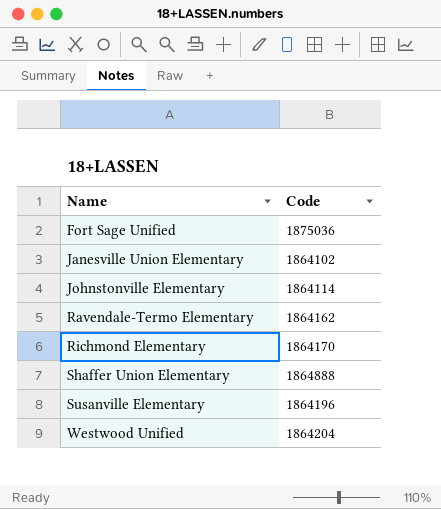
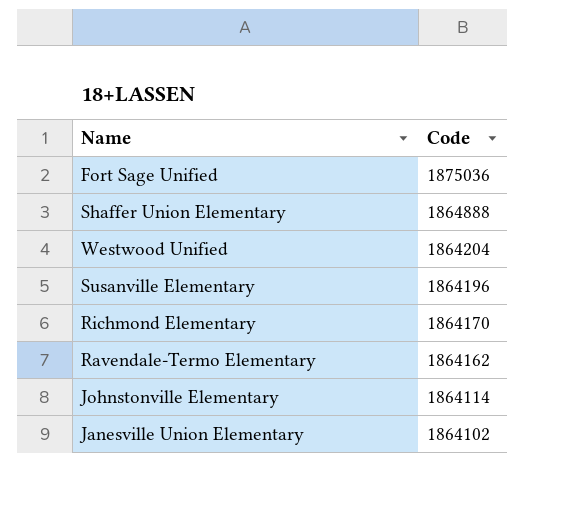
row order: Name ascending -> Code descending

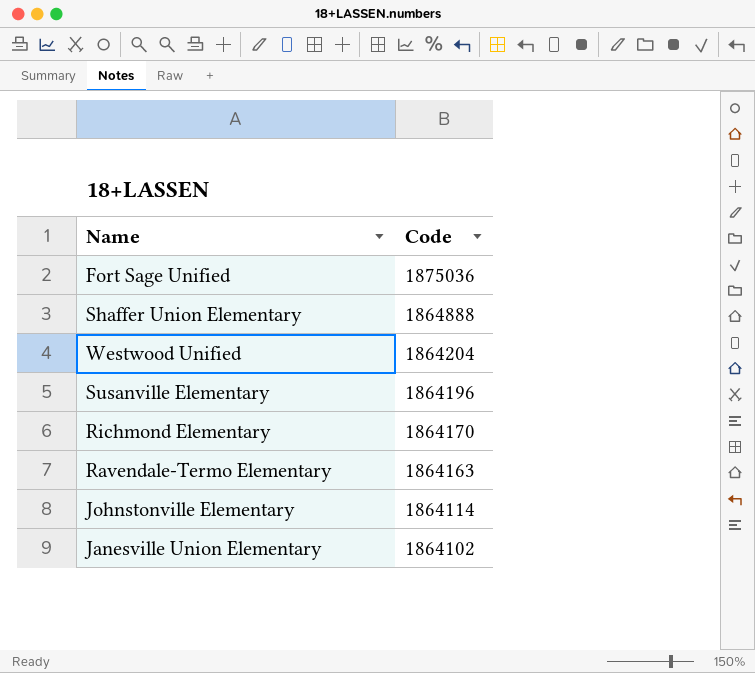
Ravendale-Termo Elementary | Code: 1864162 -> 1864163

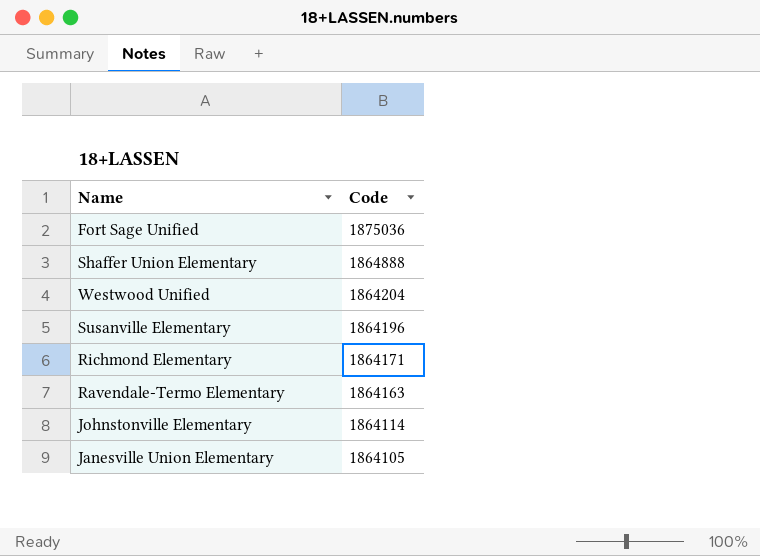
Richmond Elementary | Code: 1864170 -> 1864171
Janesville Union Elementary | Code: 1864102 -> 1864105

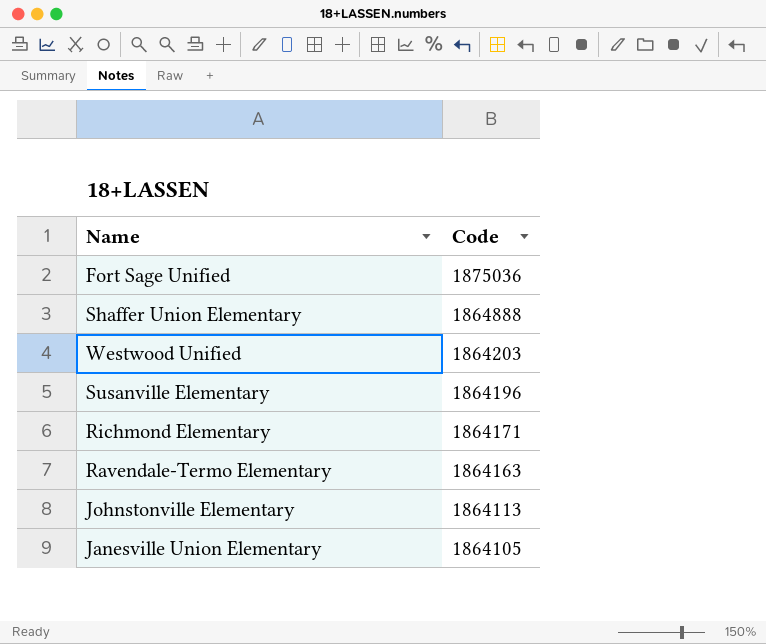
Westwood Unified | Code: 1864204 -> 1864203
Johnstonville Elementary | Code: 1864114 -> 1864113

